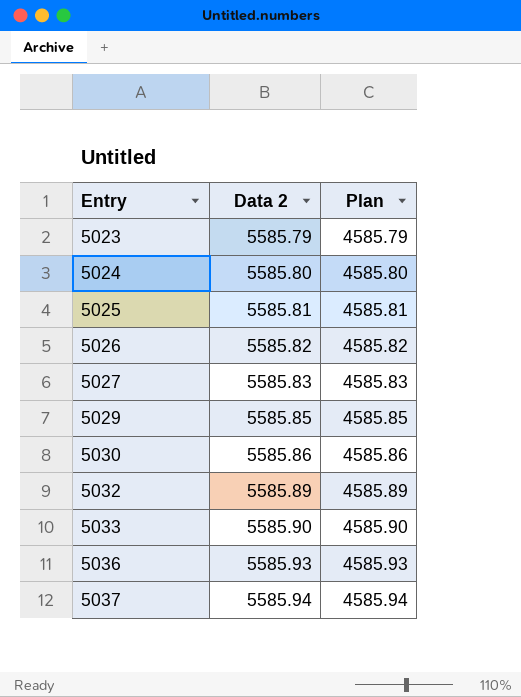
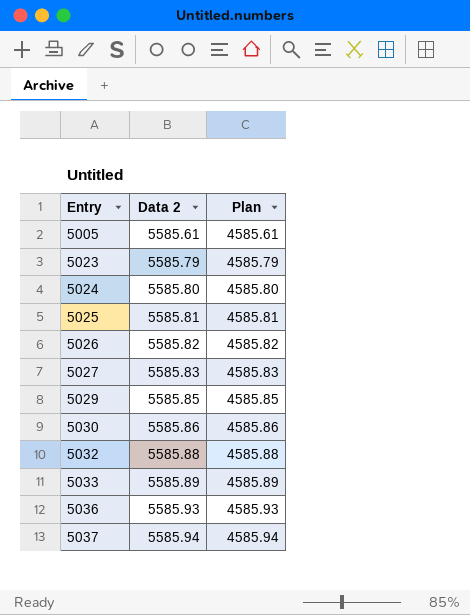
row 5005: none -> 5585.61 | 4585.61
5032 | Data 2: 5585.89 -> 5585.88
5032 | Plan: 4585.89 -> 4585.88
5033 | Data 2: 5585.90 -> 5585.89
5033 | Plan: 4585.90 -> 4585.89

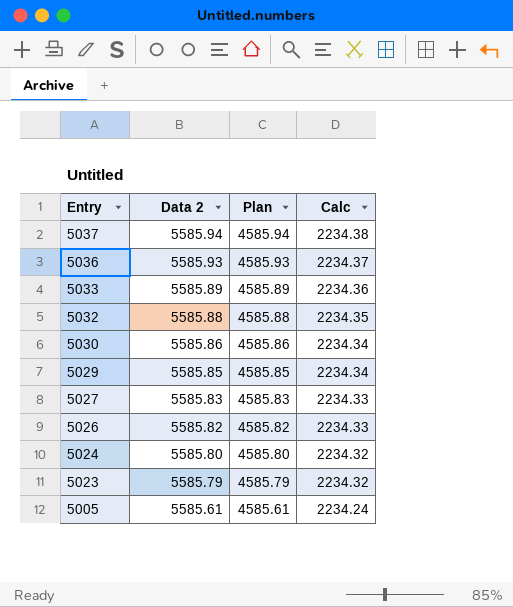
row order: Entry ascending -> Entry descending
column Calc | formula: none -> [Data 2] * 0.4
row 5025: 5585.81 | 4585.81 -> none

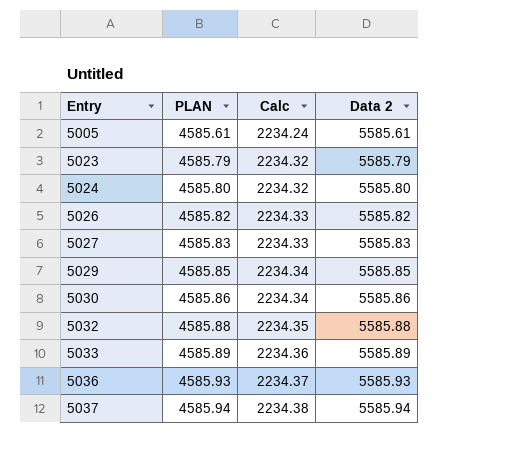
row order: Entry descending -> Entry ascending
column name: Plan -> PLAN
column Data 2 | position: 2 -> 4

